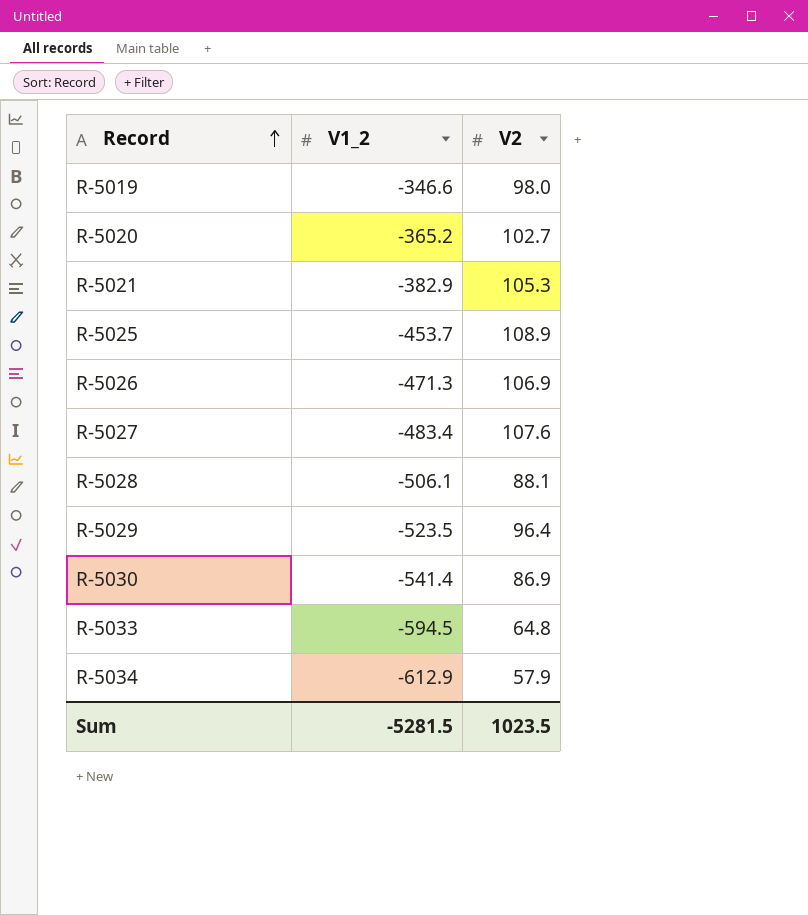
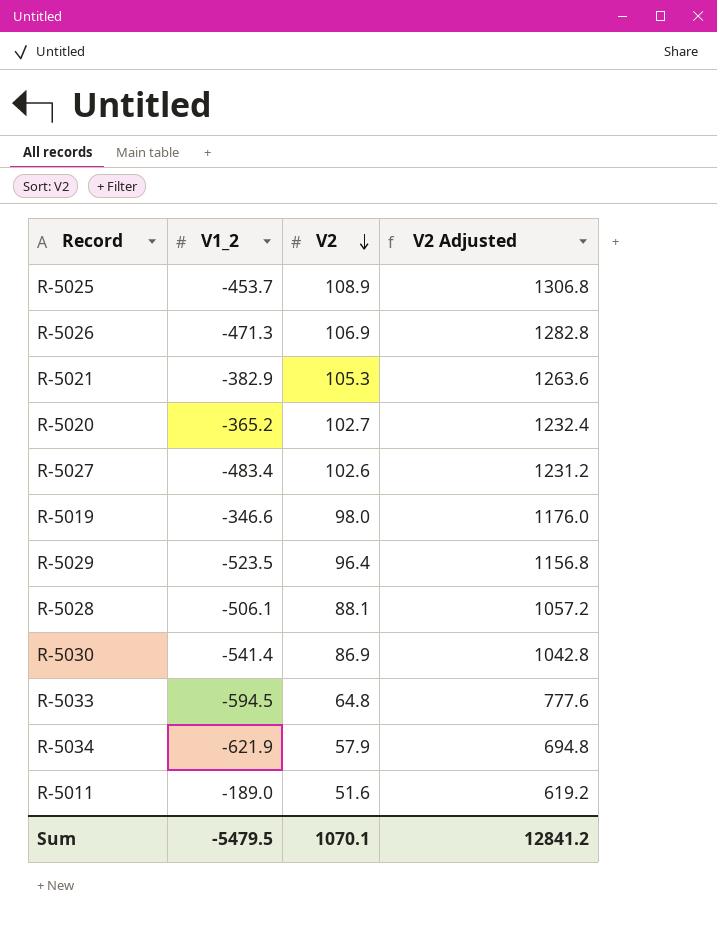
row order: Record ascending -> V2 descending
column V2 Adjusted | formula: none -> [V2] * 12
R-5027 | V2: 107.6 -> 102.6
R-5034 | V1_2: -612.9 -> -621.9
row R-5011: none -> -189.0 | 51.6 | 619.2
Sum | V1_2: -5281.5 -> -5479.5
Sum | V2: 1023.5 -> 1070.1

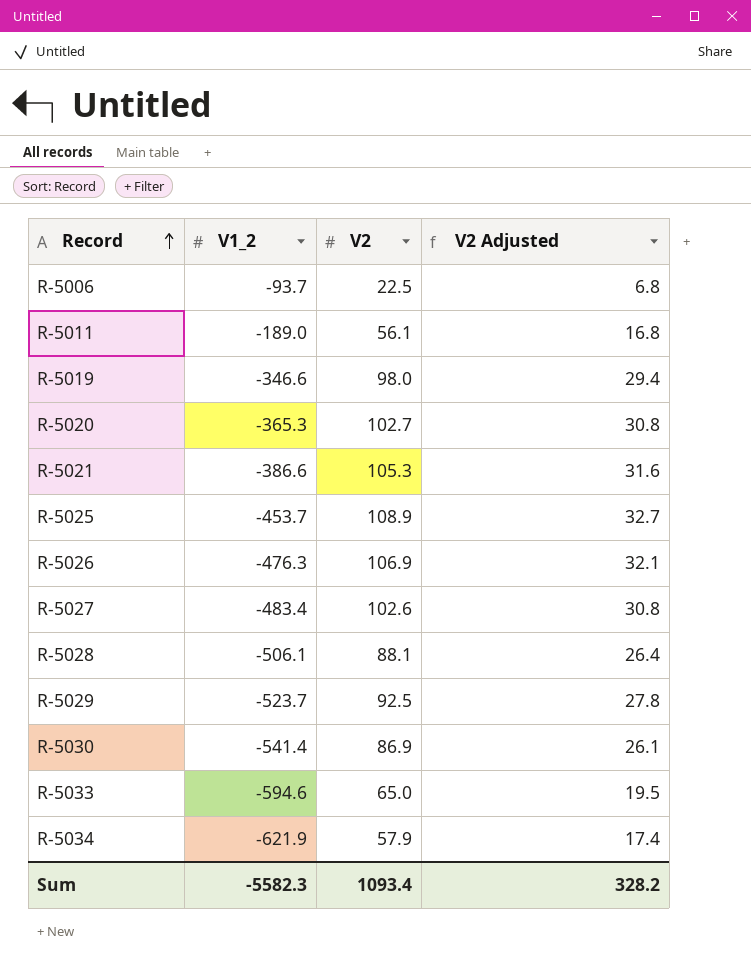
row order: V2 descending -> Record ascending
column V2 Adjusted | formula: [V2] * 12 -> [V2] * 0.3
row R-5006: none -> -93.7 | 22.5 | 6.8
R-5011 | V2: 51.6 -> 56.1
R-5020 | V1_2: -365.2 -> -365.3
R-5021 | V1_2: -382.9 -> -386.6
R-5026 | V1_2: -471.3 -> -476.3
R-5029 | V1_2: -523.5 -> -523.7
R-5029 | V2: 96.4 -> 92.5
R-5033 | V1_2: -594.5 -> -594.6
R-5033 | V2: 64.8 -> 65.0
Sum | V1_2: -5479.5 -> -5582.3
Sum | V2: 1070.1 -> 1093.4
Sum | V2 Adjusted: 12841.2 -> 328.2

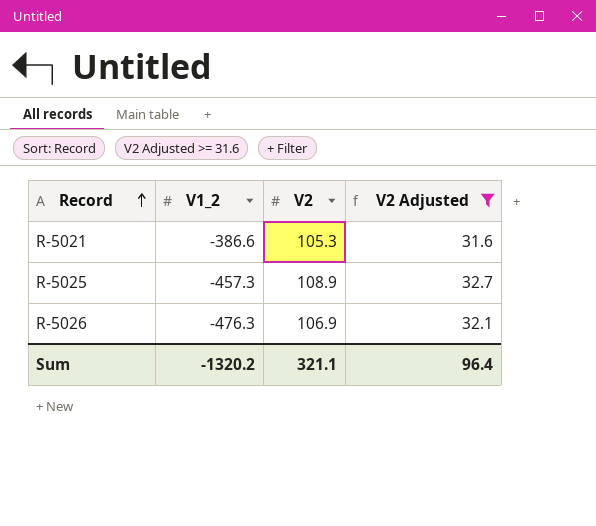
filter: none -> V2 Adjusted >= 31.6
R-5025 | V1_2: -453.7 -> -457.3
Sum | V1_2: -5582.3 -> -1320.2
Sum | V2: 1093.4 -> 321.1
Sum | V2 Adjusted: 328.2 -> 96.4

